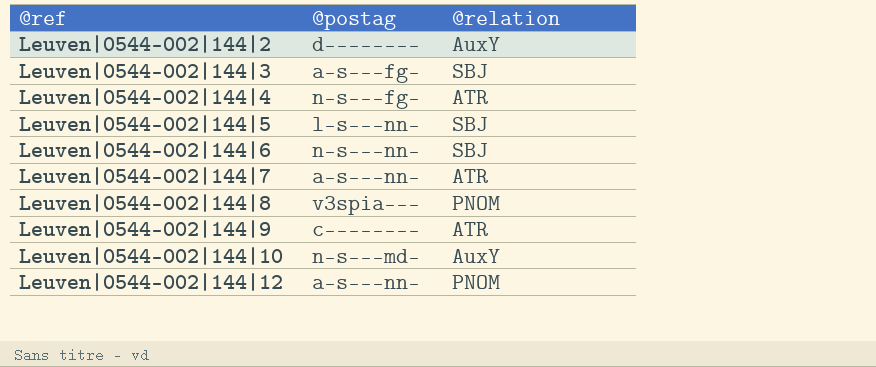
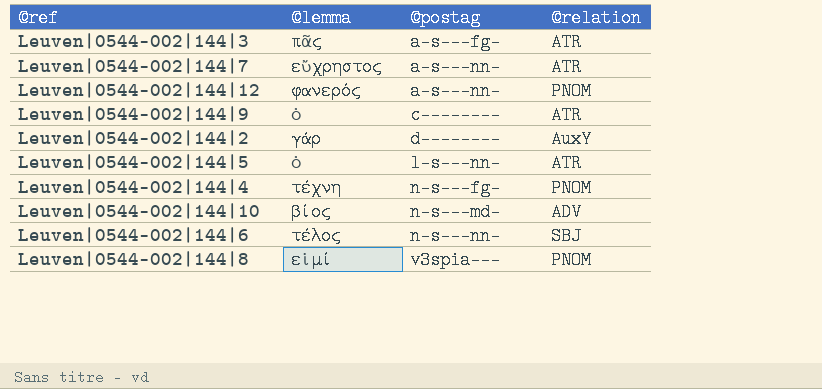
row order: @ref ascending -> @postag ascending
column @lemma | position: none -> 2
Leuven|0544-002|144|3 | @relation: SBJ -> ATR
Leuven|0544-002|144|5 | @relation: SBJ -> ATR
Leuven|0544-002|144|4 | @relation: ATR -> PNOM
Leuven|0544-002|144|10 | @relation: AuxY -> ADV

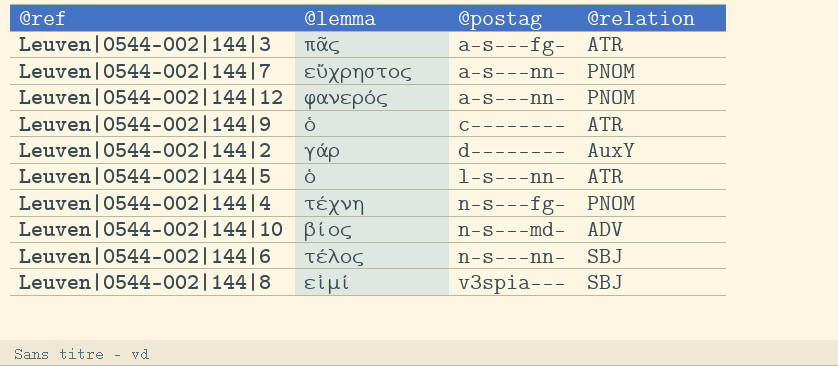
Leuven|0544-002|144|7 | @relation: ATR -> PNOM
Leuven|0544-002|144|8 | @relation: PNOM -> SBJ

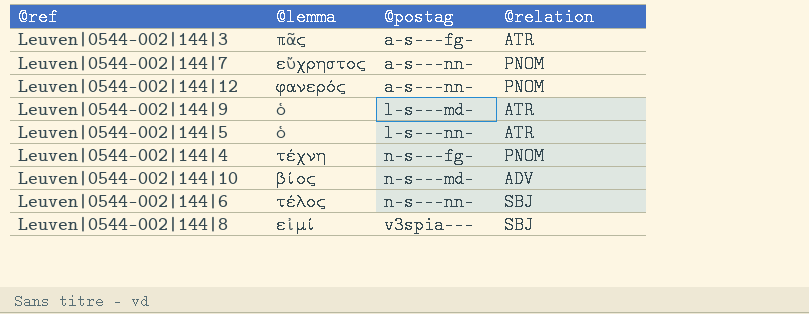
row Leuven|0544-002|144|2: γάρ | d-------- | AuxY -> none
Leuven|0544-002|144|9 | @postag: c-------- -> l-s---md-

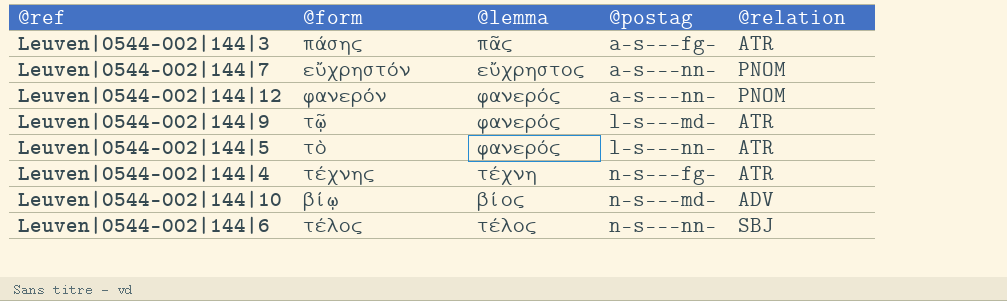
column @form | position: none -> 2
row Leuven|0544-002|144|8: εἰμί | v3spia--- | SBJ -> none
Leuven|0544-002|144|9 | @lemma: ὁ -> φανερός
Leuven|0544-002|144|5 | @lemma: ὁ -> φανερός
Leuven|0544-002|144|4 | @relation: PNOM -> ATR

